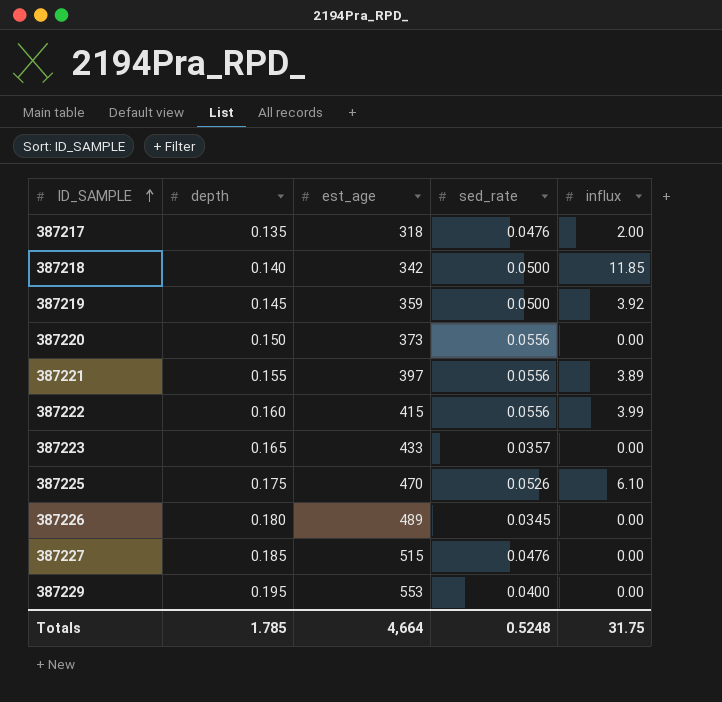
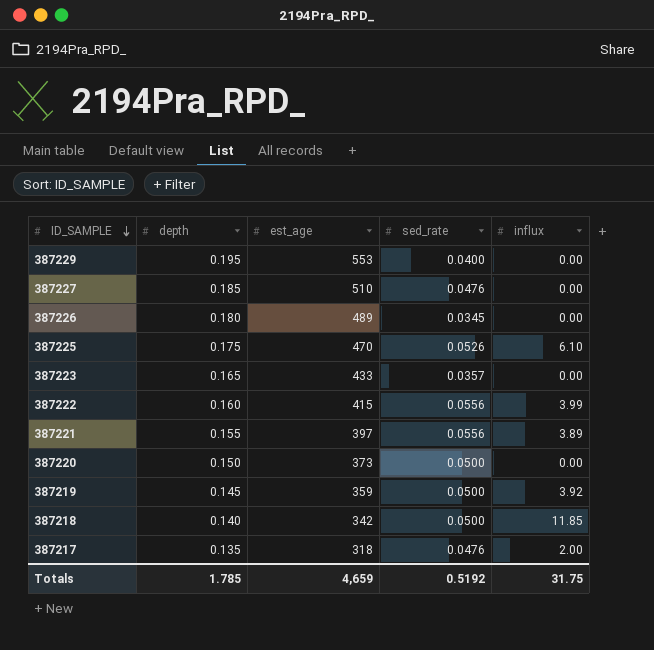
row order: ID_SAMPLE ascending -> ID_SAMPLE descending
387227 | est_age: 515 -> 510
387220 | sed_rate: 0.0556 -> 0.0500
Totals | est_age: 4,664 -> 4,659
Totals | sed_rate: 0.5248 -> 0.5192

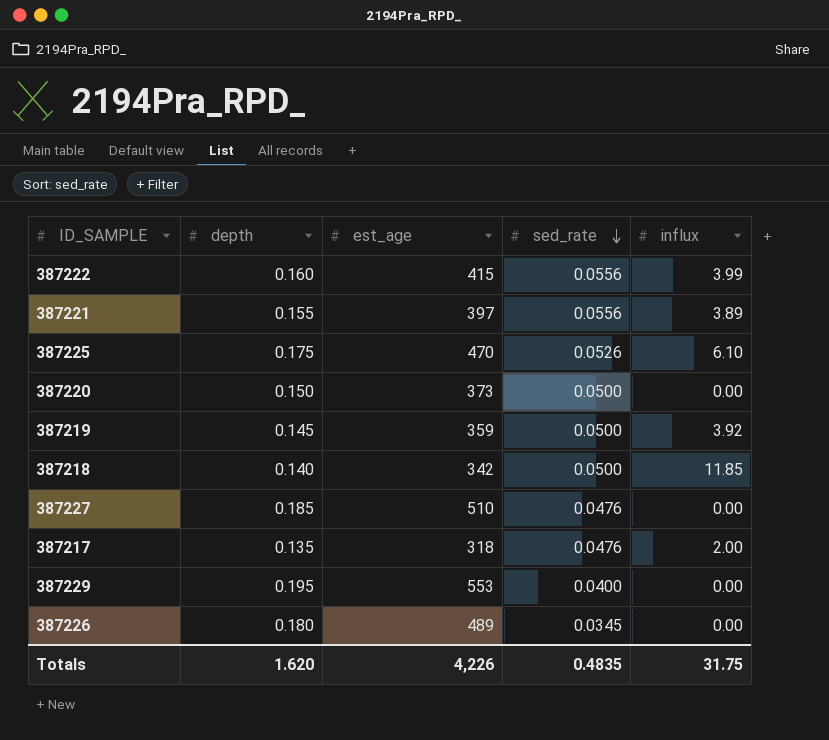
row order: ID_SAMPLE descending -> sed_rate descending
row 387223: 0.165 | 433 | 0.0357 | 0.00 -> none
Totals | depth: 1.785 -> 1.620
Totals | est_age: 4,659 -> 4,226
Totals | sed_rate: 0.5192 -> 0.4835

